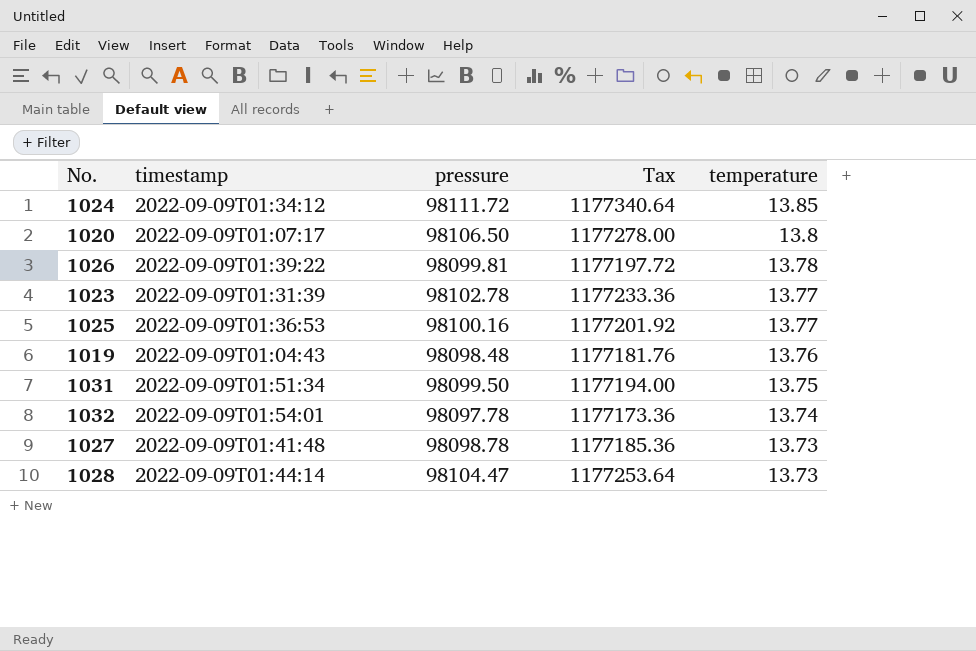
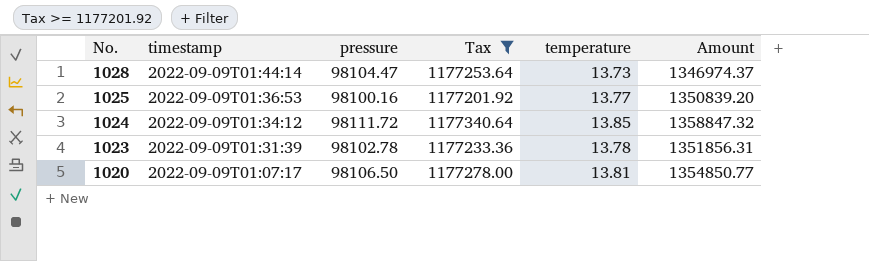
filter: none -> Tax >= 1177201.92
row order: temperature descending -> No. descending
column Amount | formula: none -> [pressure] * [temperature]
1023 | temperature: 13.77 -> 13.78
1020 | temperature: 13.8 -> 13.81

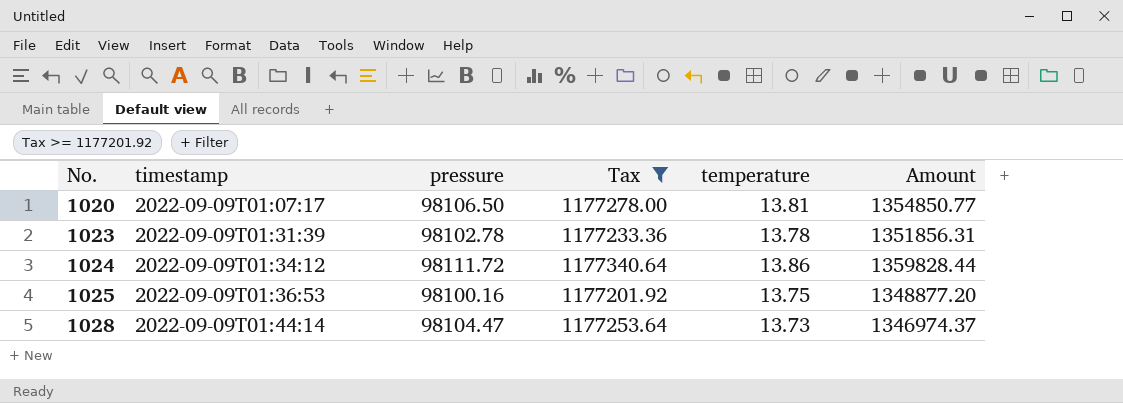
row order: No. descending -> No. ascending
1024 | temperature: 13.85 -> 13.86
1024 | Amount: 1358847.32 -> 1359828.44
1025 | temperature: 13.77 -> 13.75
1025 | Amount: 1350839.20 -> 1348877.20

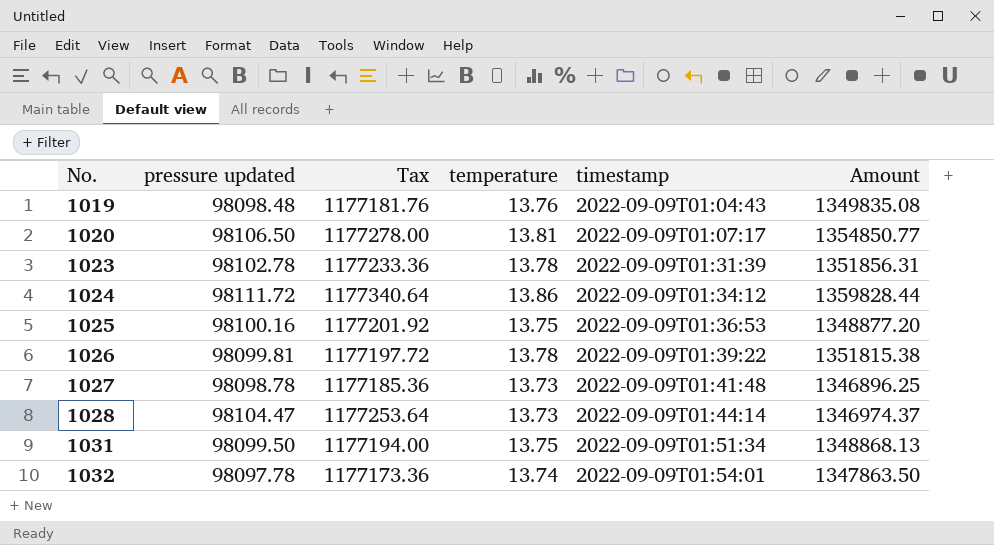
filter: Tax >= 1177201.92 -> none
column name: pressure -> pressure updated
column timestamp | position: 2 -> 5

